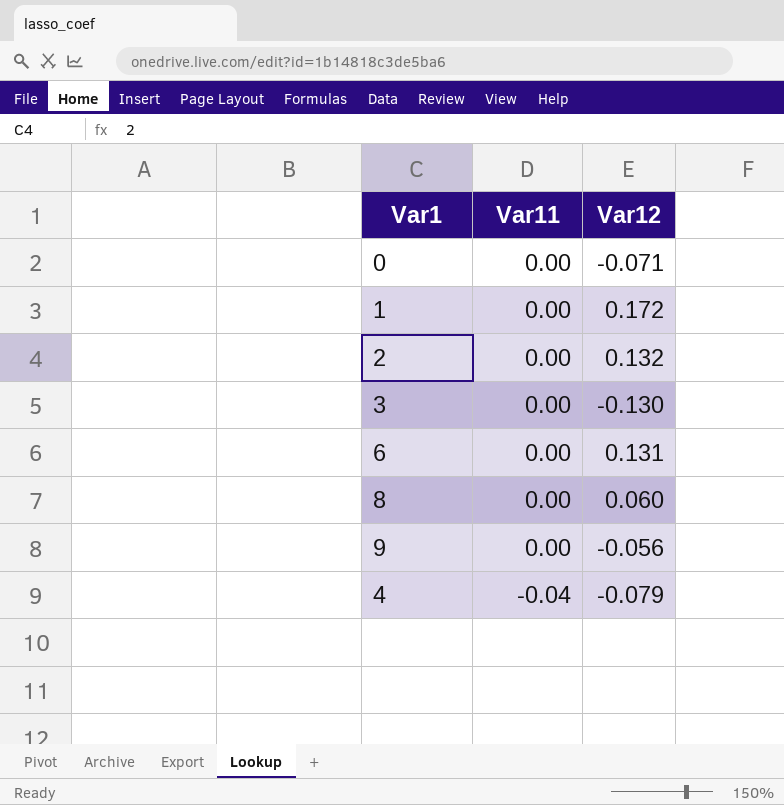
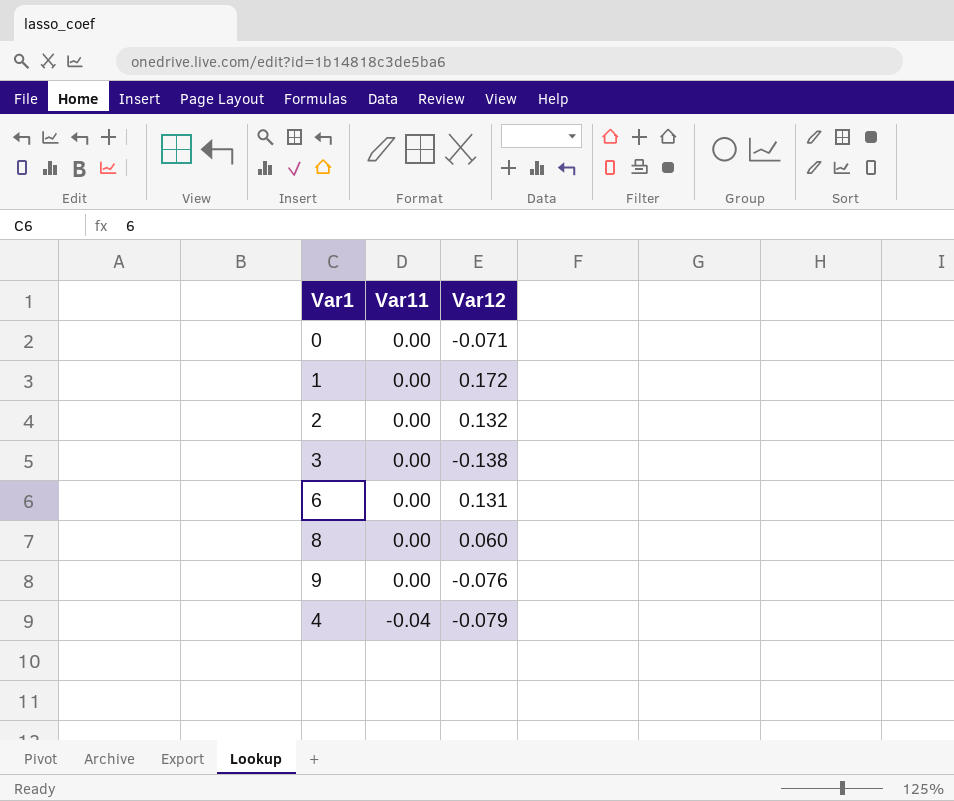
3 | Var12: -0.130 -> -0.138
9 | Var12: -0.056 -> -0.076

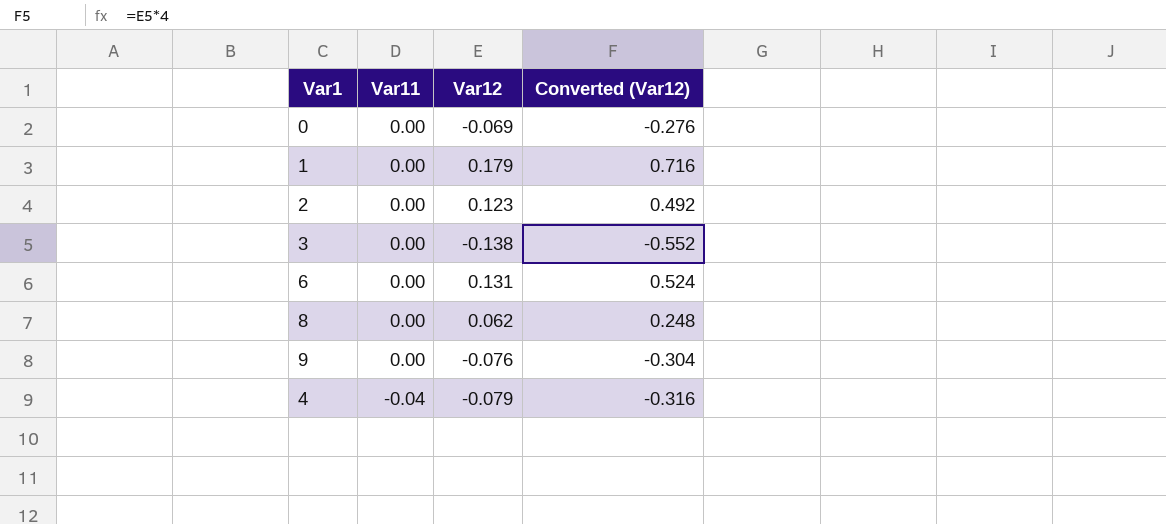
column Converted (Var12) | formula: none -> [Var12] * 4
0 | Var12: -0.071 -> -0.069
1 | Var12: 0.172 -> 0.179
2 | Var12: 0.132 -> 0.123
8 | Var12: 0.060 -> 0.062

